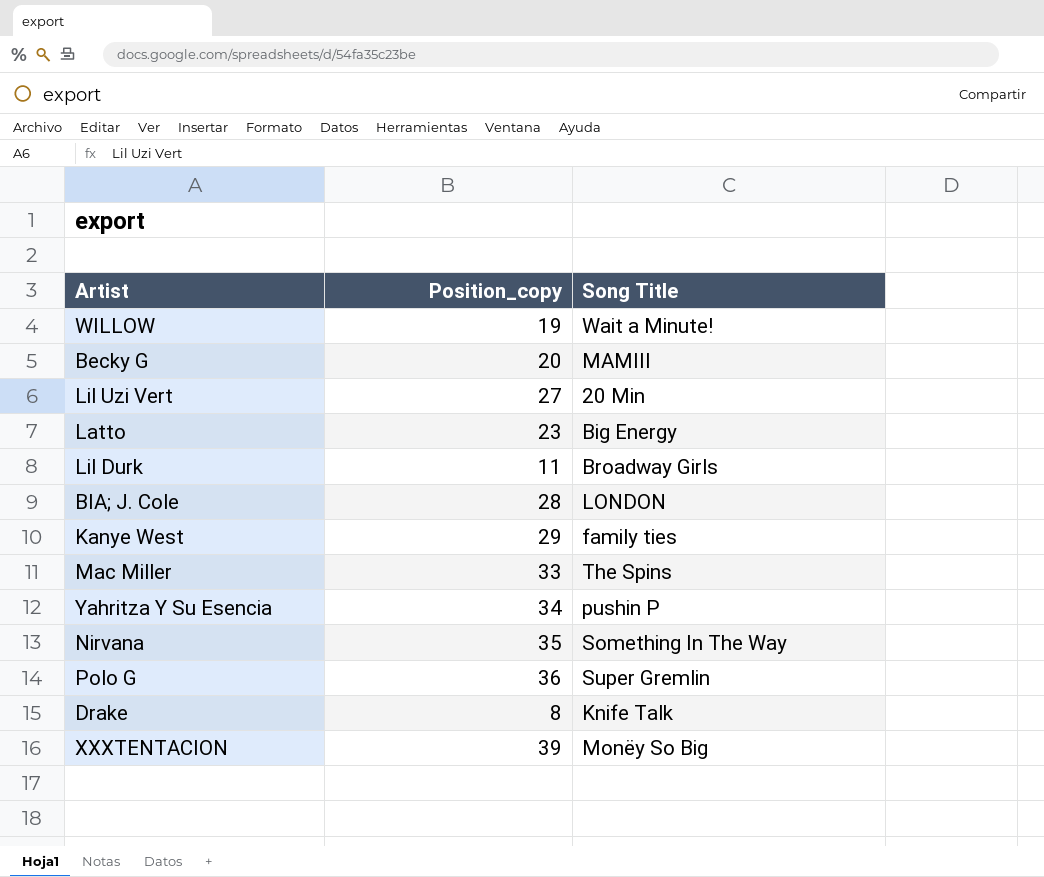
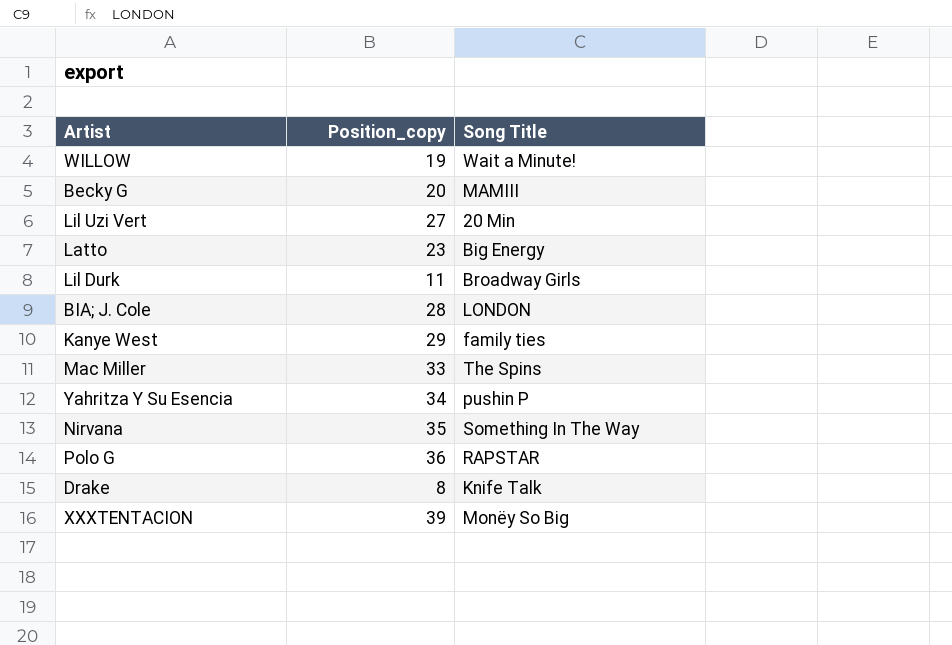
Polo G | Song Title: Super Gremlin -> RAPSTAR

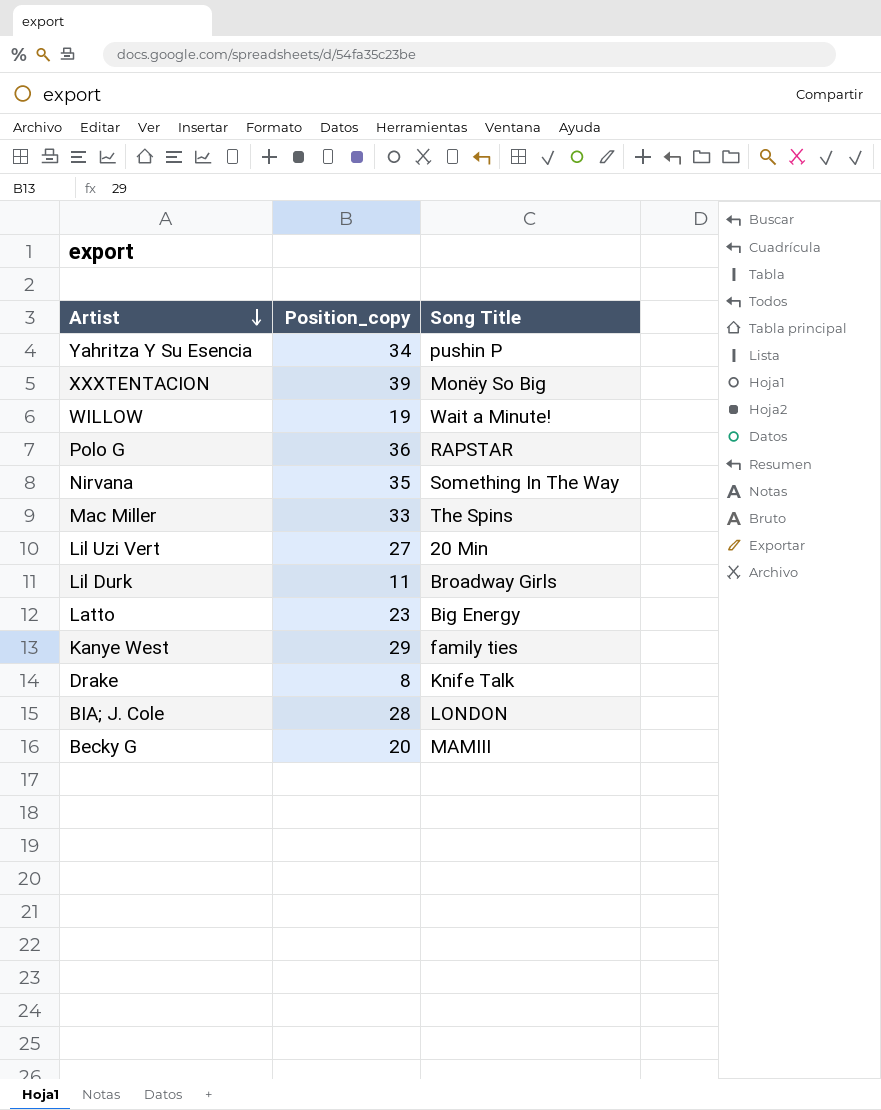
row order: none -> Artist descending

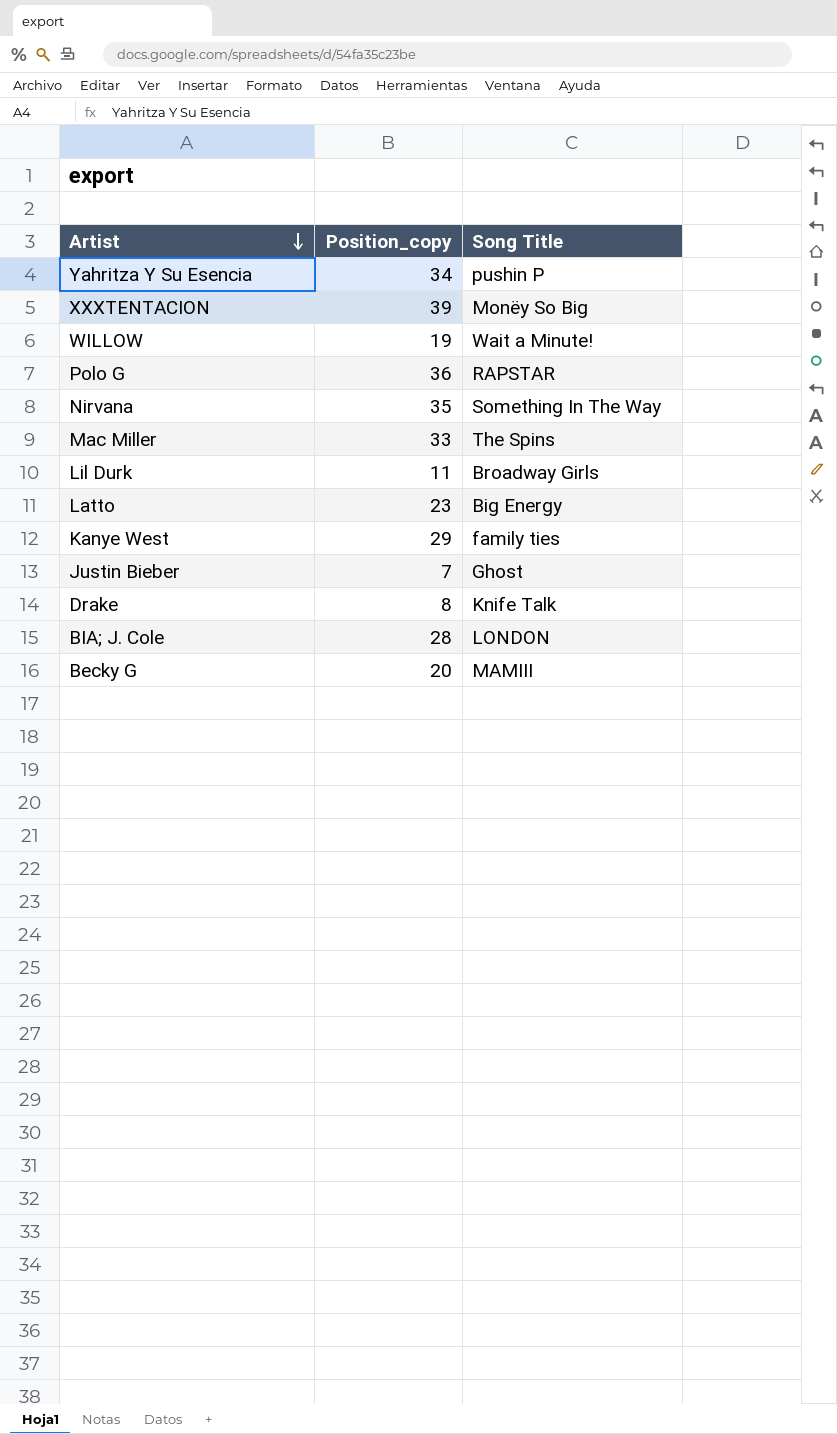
row Lil Uzi Vert: 27 | 20 Min -> none
row Justin Bieber: none -> 7 | Ghost

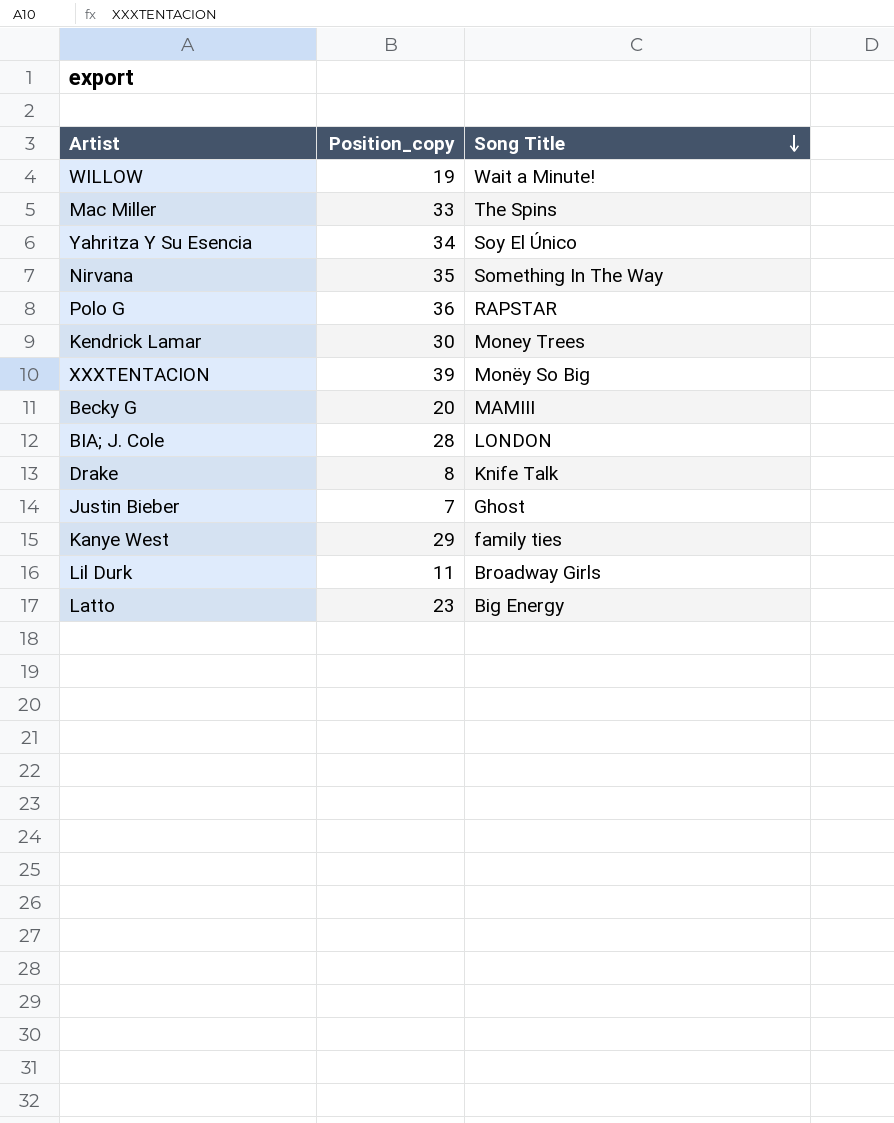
row order: Artist descending -> Song Title descending
Yahritza Y Su Esencia | Song Title: pushin P -> Soy El Único
row Kendrick Lamar: none -> 30 | Money Trees

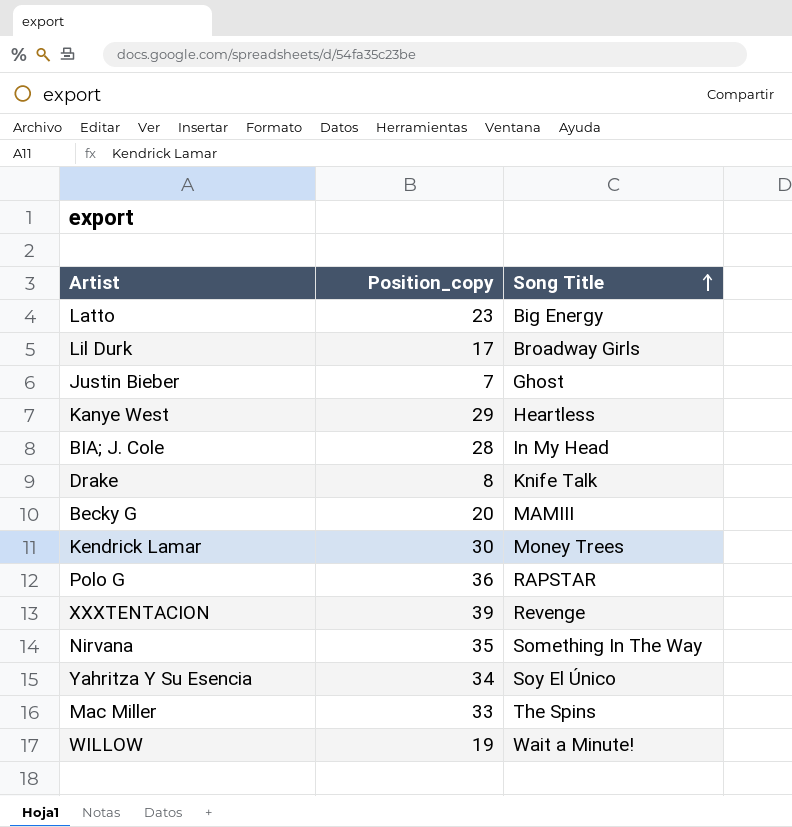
row order: Song Title descending -> Song Title ascending
Lil Durk | Position_copy: 11 -> 17
Kanye West | Song Title: family ties -> Heartless
BIA; J. Cole | Song Title: LONDON -> In My Head
XXXTENTACION | Song Title: Monëy So Big -> Revenge

